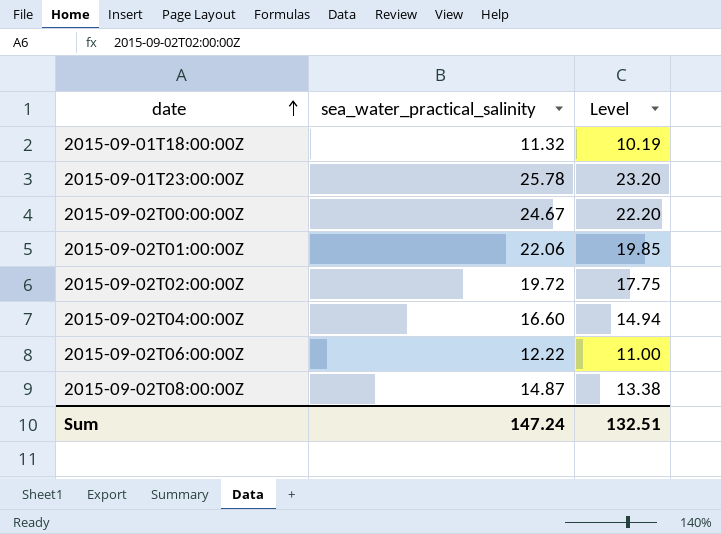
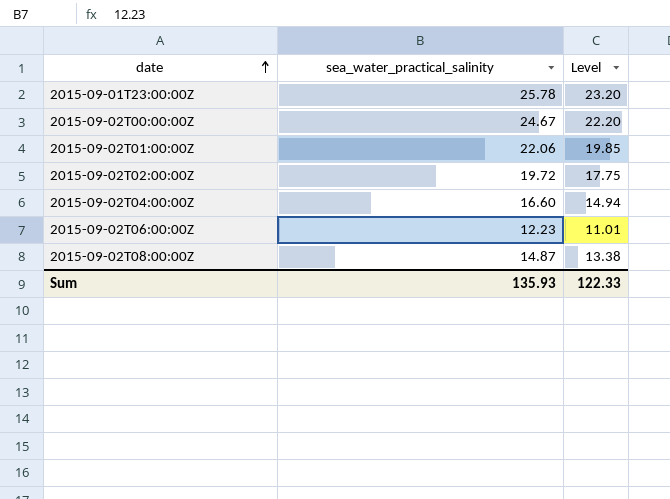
row 2015-09-01T18:00:00Z: 11.32 | 10.19 -> none
2015-09-02T06:00:00Z | sea_water_practical_salinity: 12.22 -> 12.23
2015-09-02T06:00:00Z | Level: 11.00 -> 11.01
Sum | sea_water_practical_salinity: 147.24 -> 135.93
Sum | Level: 132.51 -> 122.33

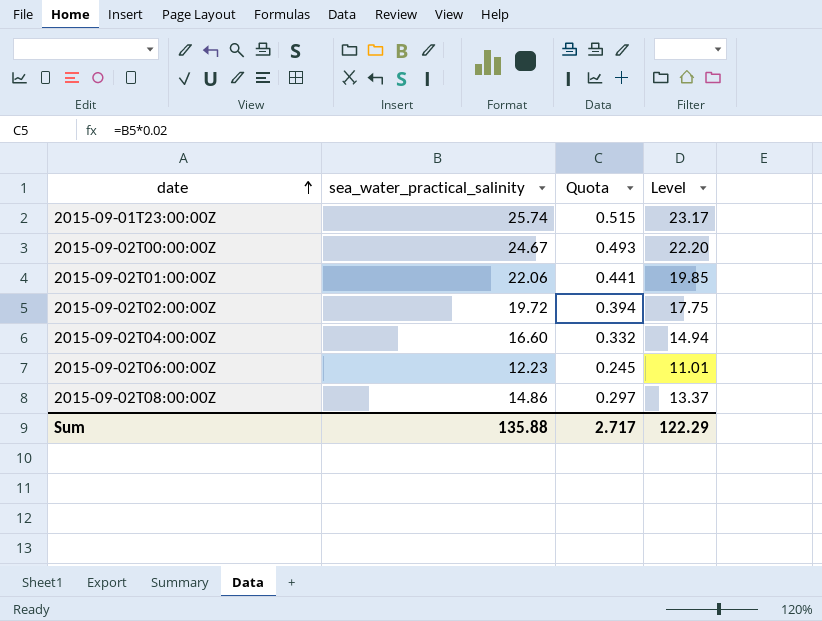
column Quota | formula: none -> [sea_water_practical_salinity] * 0.02
2015-09-01T23:00:00Z | sea_water_practical_salinity: 25.78 -> 25.74
2015-09-01T23:00:00Z | Level: 23.20 -> 23.17
2015-09-02T08:00:00Z | sea_water_practical_salinity: 14.87 -> 14.86
2015-09-02T08:00:00Z | Level: 13.38 -> 13.37
Sum | sea_water_practical_salinity: 135.93 -> 135.88
Sum | Level: 122.33 -> 122.29

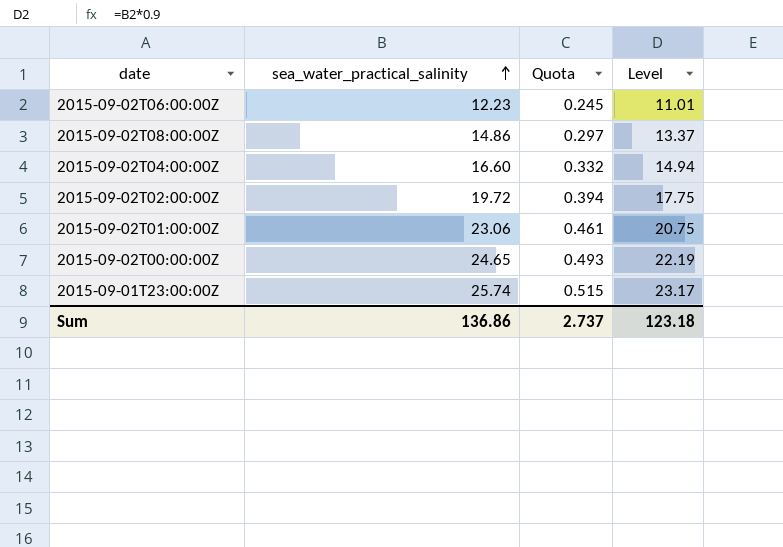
row order: date ascending -> sea_water_practical_salinity ascending
2015-09-02T01:00:00Z | sea_water_practical_salinity: 22.06 -> 23.06
2015-09-02T01:00:00Z | Quota: 0.441 -> 0.461
2015-09-02T01:00:00Z | Level: 19.85 -> 20.75
2015-09-02T00:00:00Z | sea_water_practical_salinity: 24.67 -> 24.65
2015-09-02T00:00:00Z | Level: 22.20 -> 22.19
Sum | sea_water_practical_salinity: 135.88 -> 136.86
Sum | Quota: 2.717 -> 2.737
Sum | Level: 122.29 -> 123.18

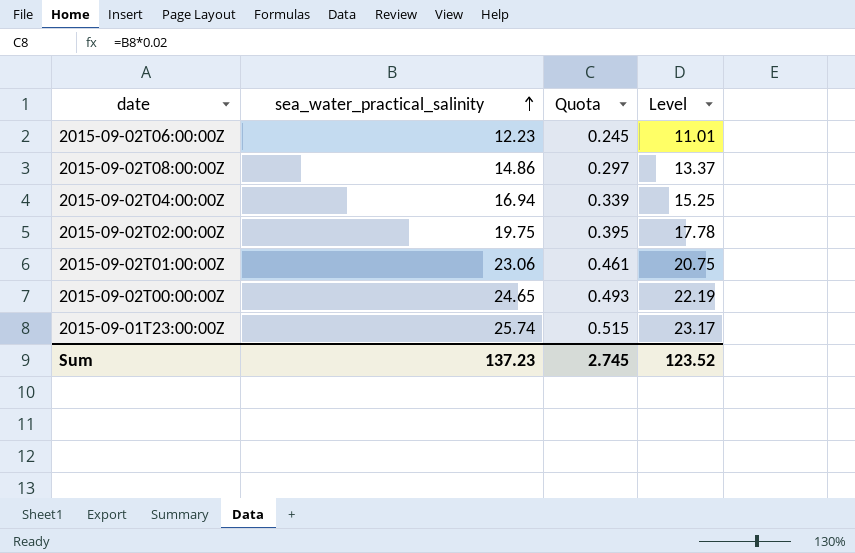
2015-09-02T04:00:00Z | sea_water_practical_salinity: 16.60 -> 16.94
2015-09-02T04:00:00Z | Quota: 0.332 -> 0.339
2015-09-02T04:00:00Z | Level: 14.94 -> 15.25
2015-09-02T02:00:00Z | sea_water_practical_salinity: 19.72 -> 19.75
2015-09-02T02:00:00Z | Quota: 0.394 -> 0.395
2015-09-02T02:00:00Z | Level: 17.75 -> 17.78
Sum | sea_water_practical_salinity: 136.86 -> 137.23
Sum | Quota: 2.737 -> 2.745
Sum | Level: 123.18 -> 123.52

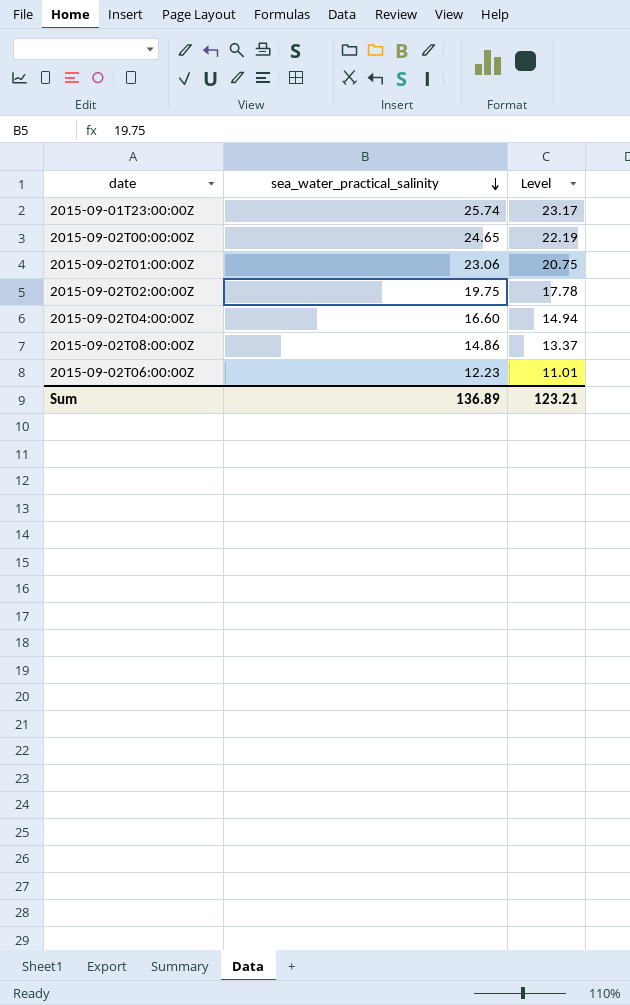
row order: sea_water_practical_salinity ascending -> sea_water_practical_salinity descending
column Quota | formula: [sea_water_practical_salinity] * 0.02 -> none
2015-09-02T04:00:00Z | sea_water_practical_salinity: 16.94 -> 16.60
2015-09-02T04:00:00Z | Level: 15.25 -> 14.94
Sum | sea_water_practical_salinity: 137.23 -> 136.89
Sum | Level: 123.52 -> 123.21

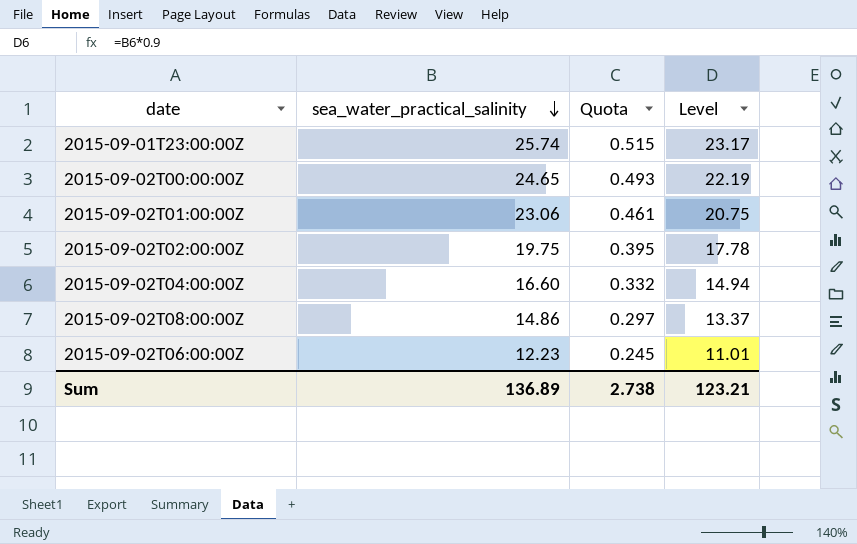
column Quota | formula: none -> [sea_water_practical_salinity] * 0.02

